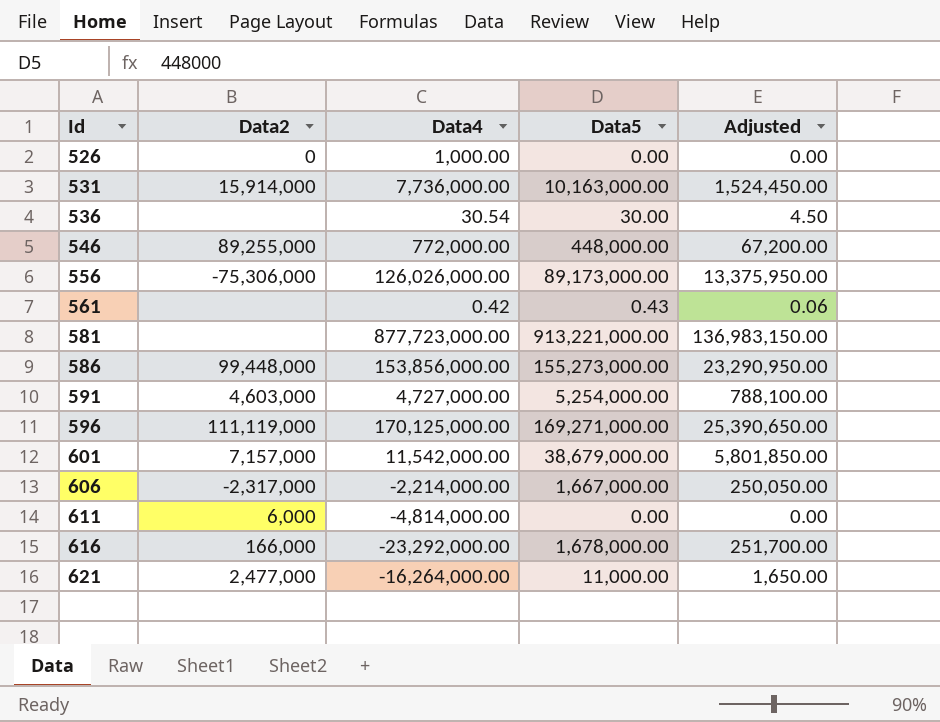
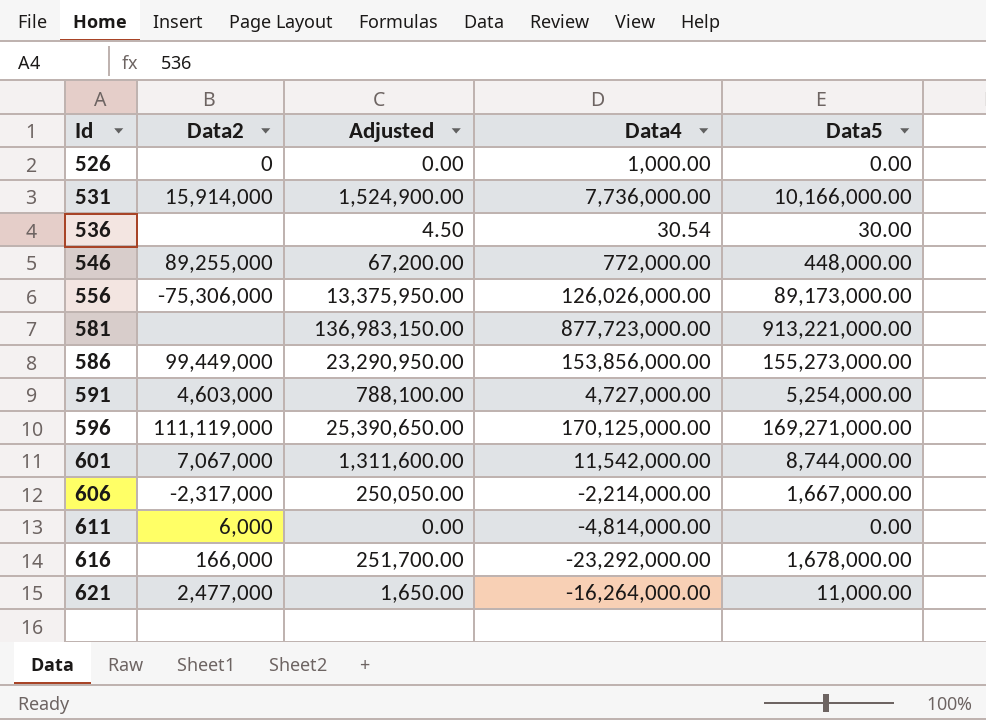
column Adjusted | position: 5 -> 3
row 561: none | 0.42 | 0.43 | 0.06 -> none
531 | Adjusted: 1,524,450.00 -> 1,524,900.00
531 | Data5: 10,163,000.00 -> 10,166,000.00
586 | Data2: 99,448,000 -> 99,449,000
601 | Data2: 7,157,000 -> 7,067,000
601 | Adjusted: 5,801,850.00 -> 1,311,600.00
601 | Data5: 38,679,000.00 -> 8,744,000.00

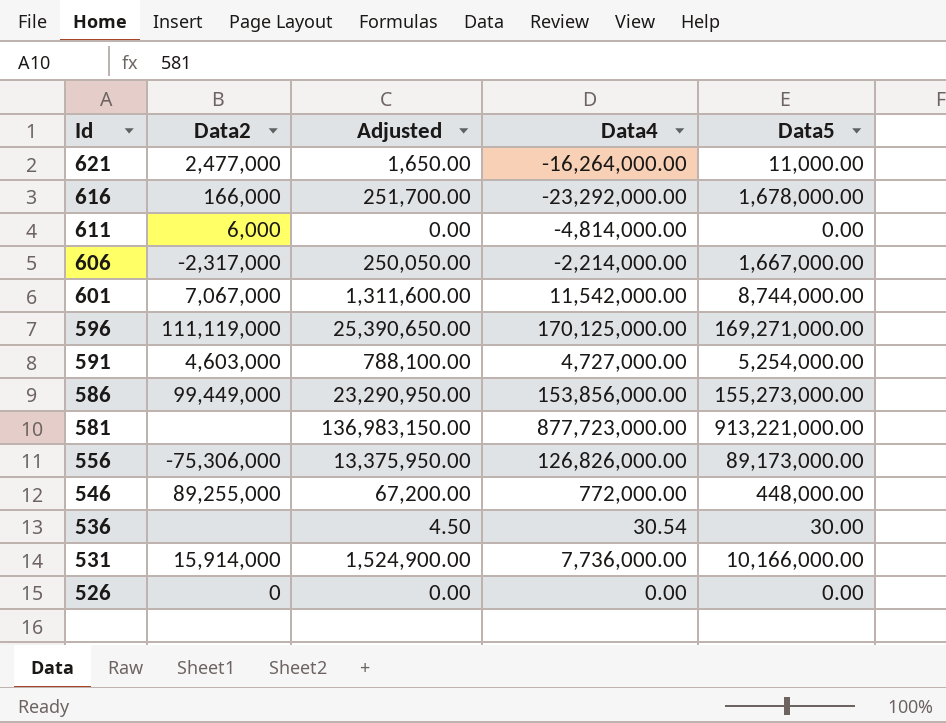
row order: Id ascending -> Id descending
556 | Data4: 126,026,000.00 -> 126,826,000.00
526 | Data4: 1,000.00 -> 0.00

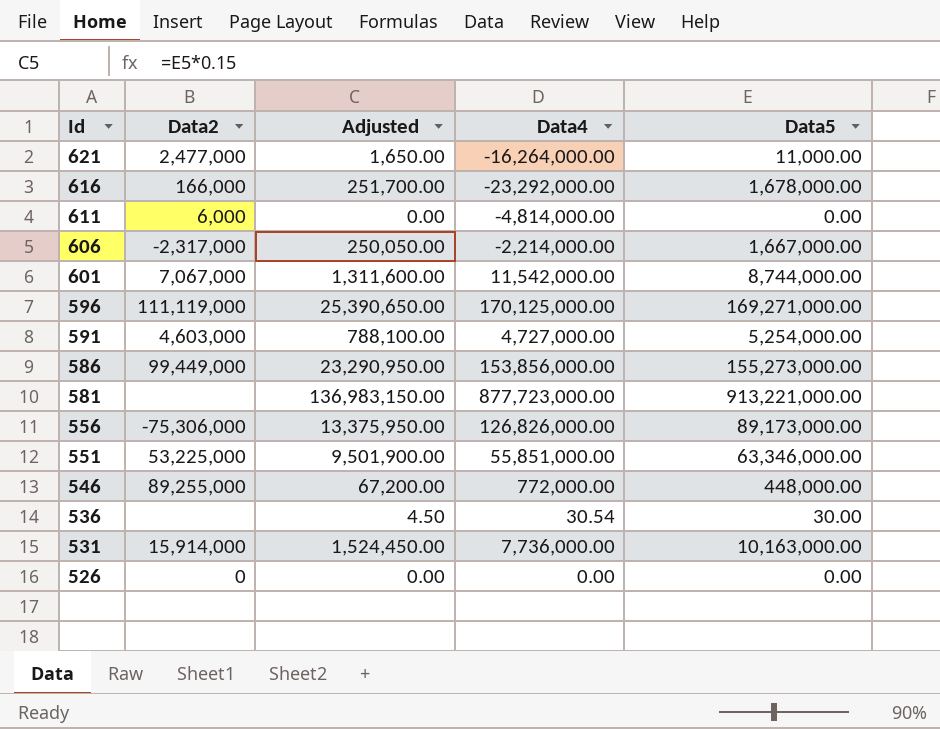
row 551: none -> 53,225,000 | 9,501,900.00 | 55,851,000.00 | 63,346,000.00
531 | Adjusted: 1,524,900.00 -> 1,524,450.00
531 | Data5: 10,166,000.00 -> 10,163,000.00

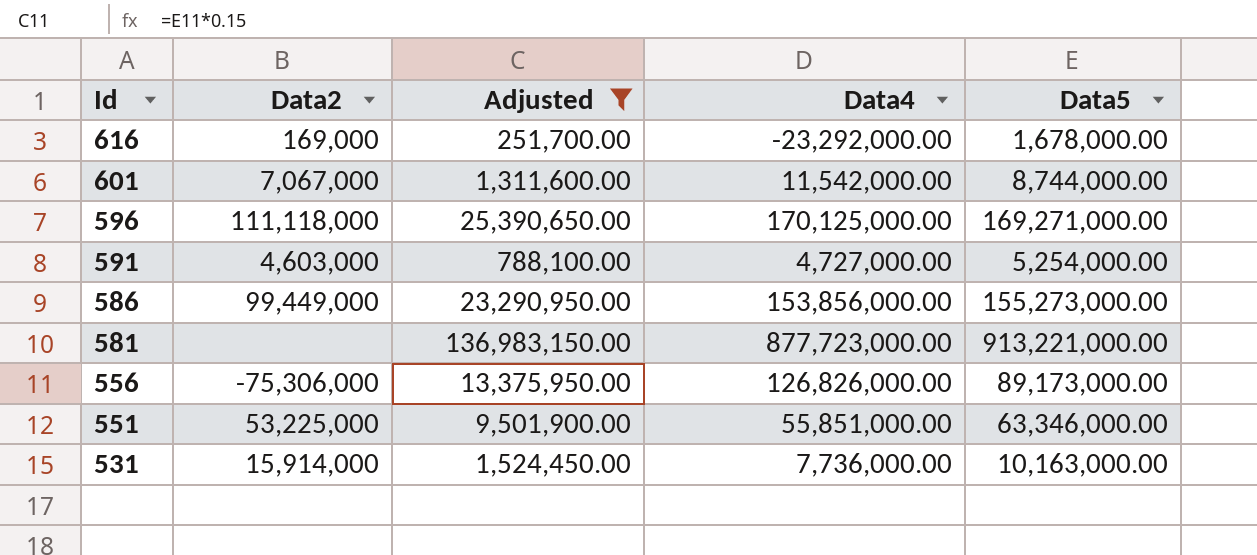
filter: none -> Adjusted >= 251,700.00
616 | Data2: 166,000 -> 169,000
596 | Data2: 111,119,000 -> 111,118,000

